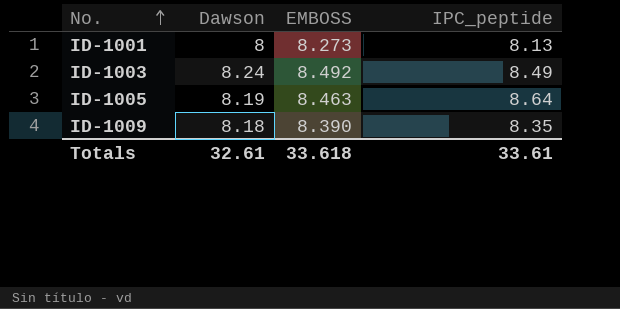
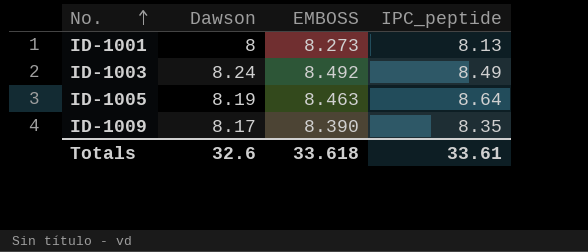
ID-1009 | Dawson: 8.18 -> 8.17
Totals | Dawson: 32.61 -> 32.6

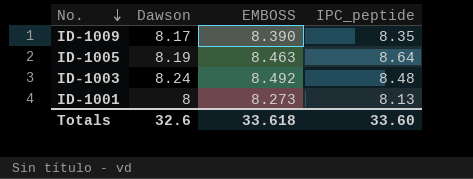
row order: No. ascending -> No. descending
ID-1003 | IPC_peptide: 8.49 -> 8.48
Totals | IPC_peptide: 33.61 -> 33.60

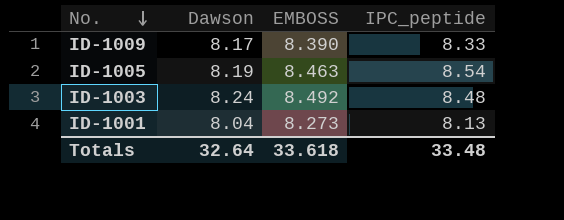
ID-1009 | IPC_peptide: 8.35 -> 8.33
ID-1005 | IPC_peptide: 8.64 -> 8.54
ID-1001 | Dawson: 8 -> 8.04
Totals | Dawson: 32.6 -> 32.64
Totals | IPC_peptide: 33.60 -> 33.48

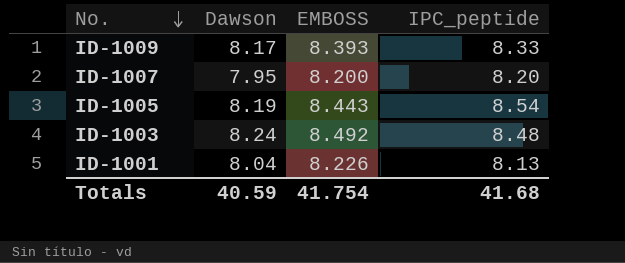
ID-1009 | EMBOSS: 8.390 -> 8.393
row ID-1007: none -> 7.95 | 8.200 | 8.20
ID-1005 | EMBOSS: 8.463 -> 8.443
ID-1001 | EMBOSS: 8.273 -> 8.226
Totals | Dawson: 32.64 -> 40.59
Totals | EMBOSS: 33.618 -> 41.754
Totals | IPC_peptide: 33.48 -> 41.68

